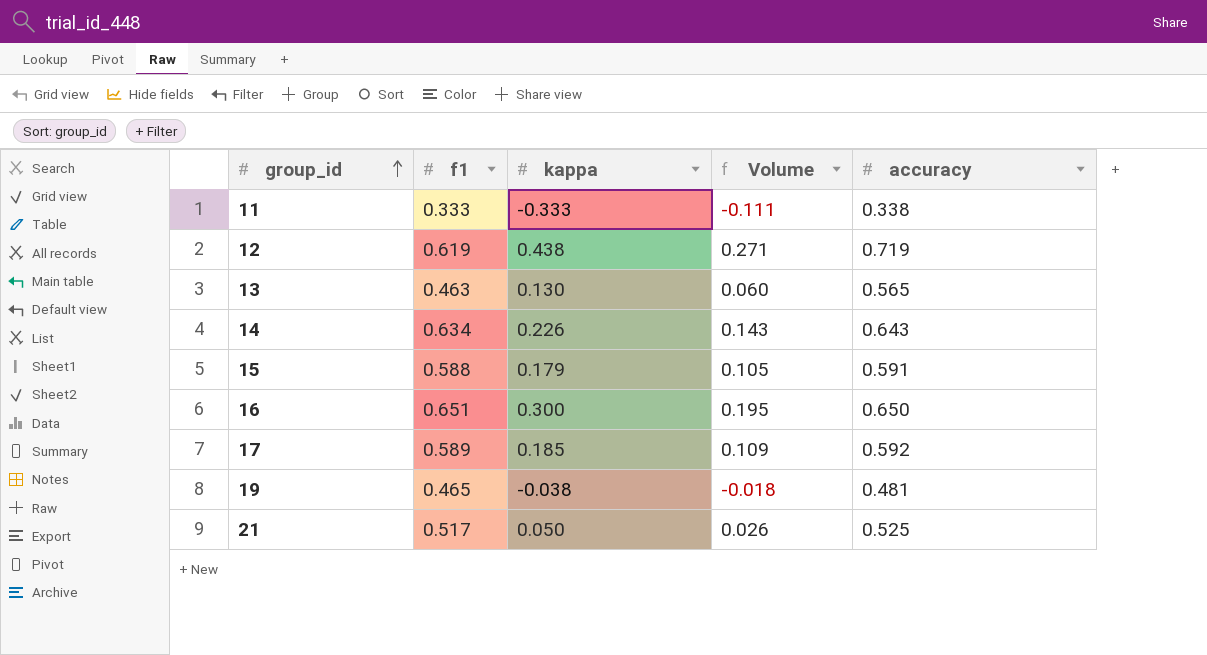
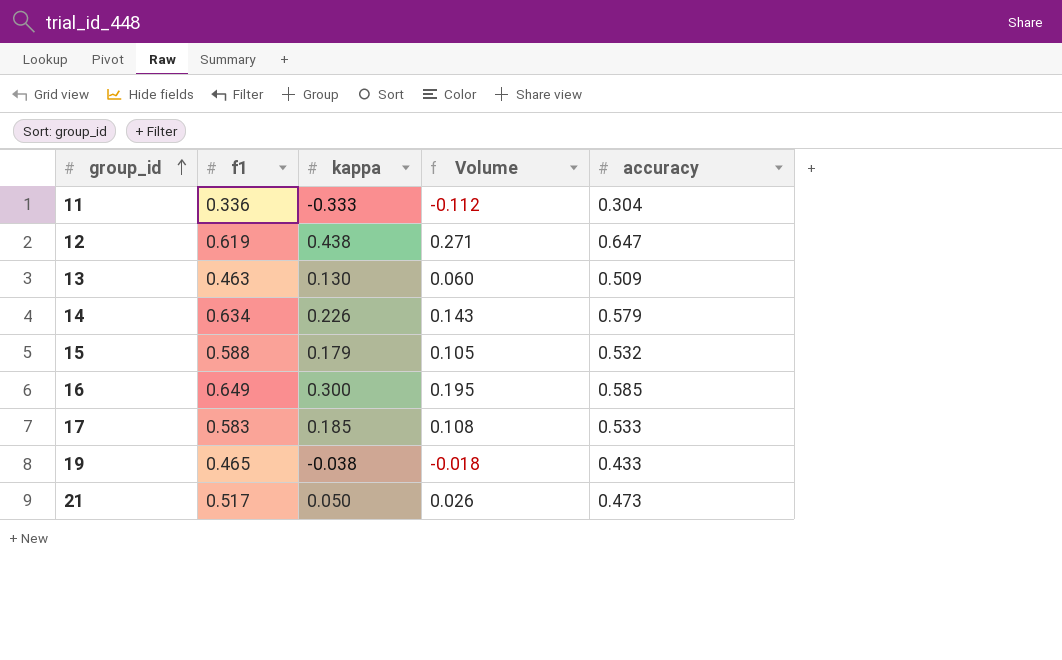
11 | f1: 0.333 -> 0.336
11 | Volume: -0.111 -> -0.112
11 | accuracy: 0.338 -> 0.304
12 | accuracy: 0.719 -> 0.647
13 | accuracy: 0.565 -> 0.509
14 | accuracy: 0.643 -> 0.579
15 | accuracy: 0.591 -> 0.532
16 | f1: 0.651 -> 0.649
16 | accuracy: 0.650 -> 0.585
17 | f1: 0.589 -> 0.583
17 | Volume: 0.109 -> 0.108
17 | accuracy: 0.592 -> 0.533
19 | accuracy: 0.481 -> 0.433
21 | accuracy: 0.525 -> 0.473

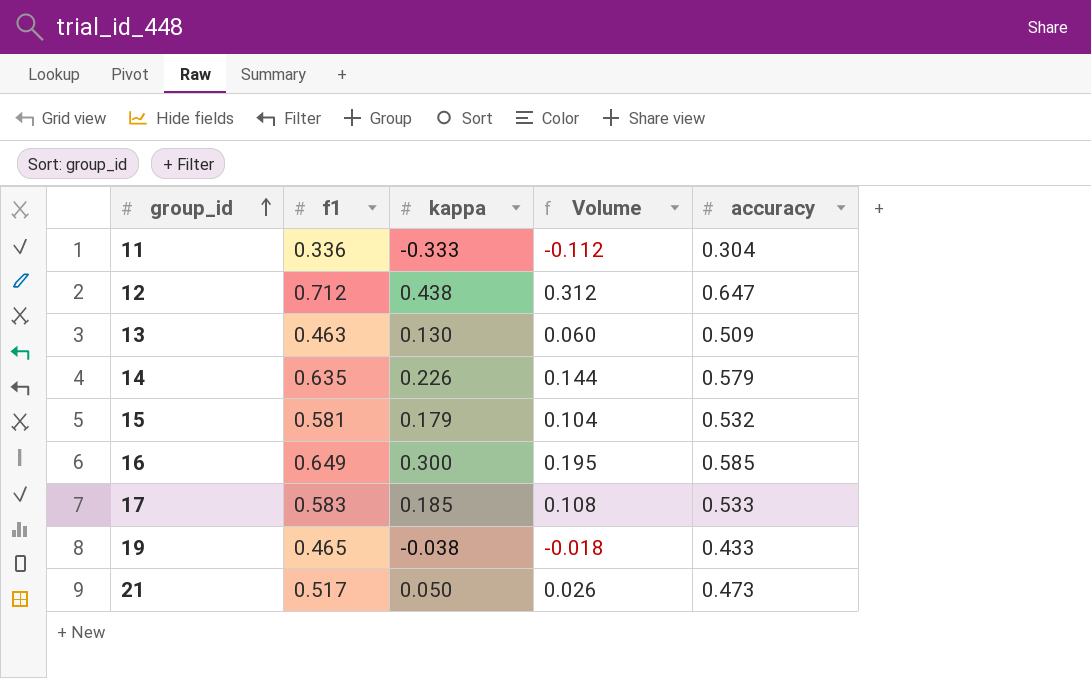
12 | f1: 0.619 -> 0.712
12 | Volume: 0.271 -> 0.312
14 | f1: 0.634 -> 0.635
14 | Volume: 0.143 -> 0.144
15 | f1: 0.588 -> 0.581
15 | Volume: 0.105 -> 0.104

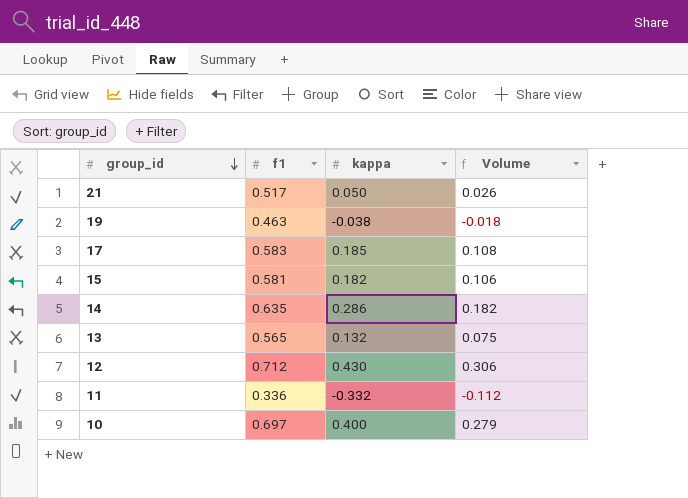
row order: group_id ascending -> group_id descending
column accuracy | position: 5 -> none
row 16: 0.649 | 0.300 | 0.195 | 0.585 -> none
19 | f1: 0.465 -> 0.463
15 | kappa: 0.179 -> 0.182
15 | Volume: 0.104 -> 0.106
14 | kappa: 0.226 -> 0.286
14 | Volume: 0.144 -> 0.182
13 | f1: 0.463 -> 0.565
13 | kappa: 0.130 -> 0.132
13 | Volume: 0.060 -> 0.075
12 | kappa: 0.438 -> 0.430
12 | Volume: 0.312 -> 0.306
11 | kappa: -0.333 -> -0.332
row 10: none -> 0.697 | 0.400 | 0.279

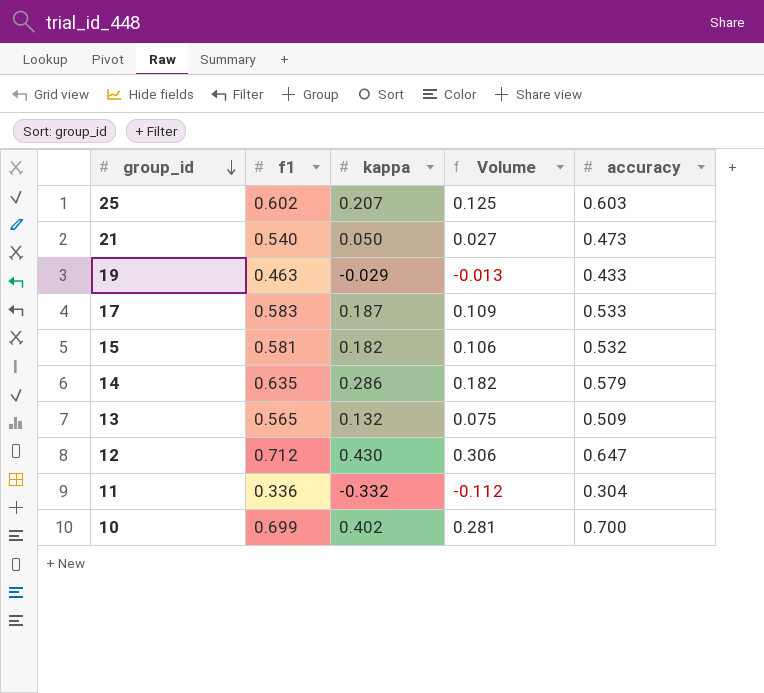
column accuracy | position: none -> 5
row 25: none -> 0.602 | 0.207 | 0.125 | 0.603
21 | f1: 0.517 -> 0.540
21 | Volume: 0.026 -> 0.027
19 | kappa: -0.038 -> -0.029
19 | Volume: -0.018 -> -0.013
17 | kappa: 0.185 -> 0.187
17 | Volume: 0.108 -> 0.109
10 | f1: 0.697 -> 0.699
10 | kappa: 0.400 -> 0.402
10 | Volume: 0.279 -> 0.281

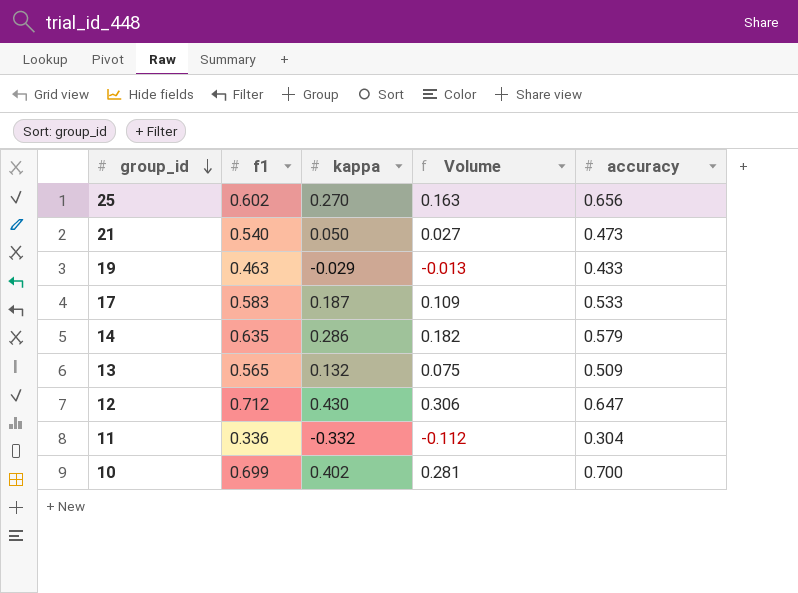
row 15: 0.581 | 0.182 | 0.106 | 0.532 -> none
25 | kappa: 0.207 -> 0.270
25 | Volume: 0.125 -> 0.163
25 | accuracy: 0.603 -> 0.656

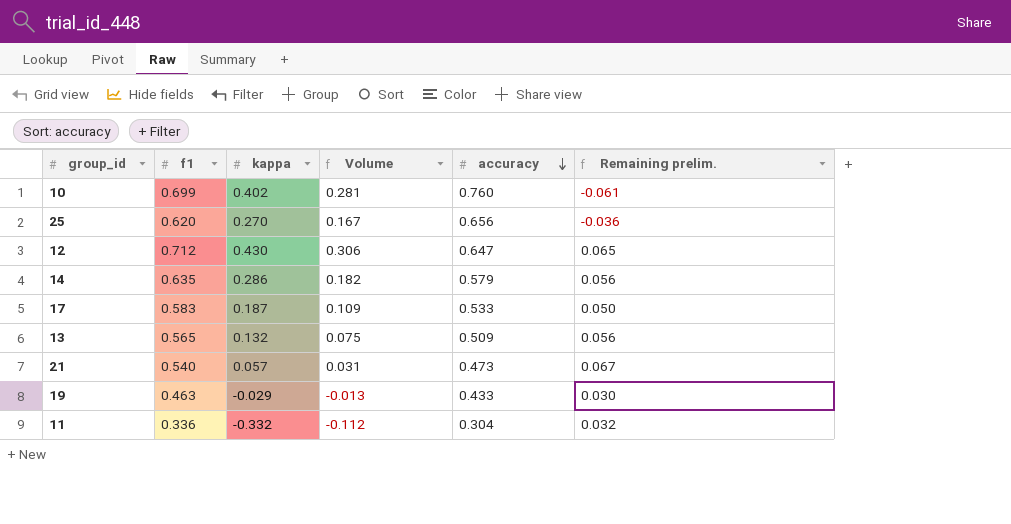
row order: group_id descending -> accuracy descending
column Remaining prelim. | formula: none -> [f1] - [accuracy]
10 | accuracy: 0.700 -> 0.760
25 | f1: 0.602 -> 0.620
25 | Volume: 0.163 -> 0.167
21 | kappa: 0.050 -> 0.057
21 | Volume: 0.027 -> 0.031

